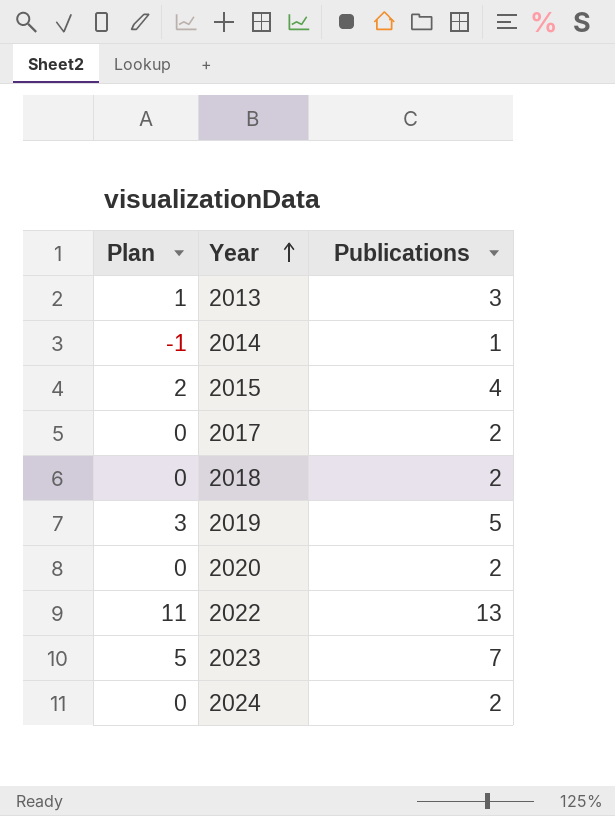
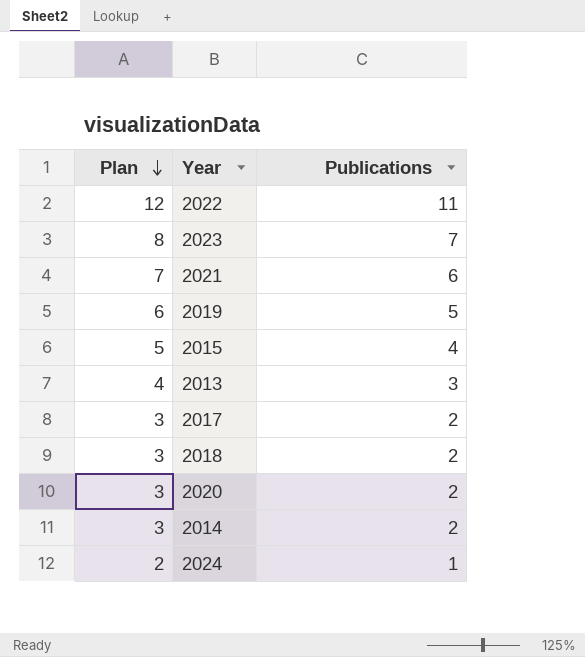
row order: Year ascending -> Plan descending
column Plan | formula: [Publications] - 2 -> [Publications] + 1
2022 | Publications: 13 -> 11
row 2021: none -> 7 | 6
2014 | Publications: 1 -> 2
2024 | Publications: 2 -> 1

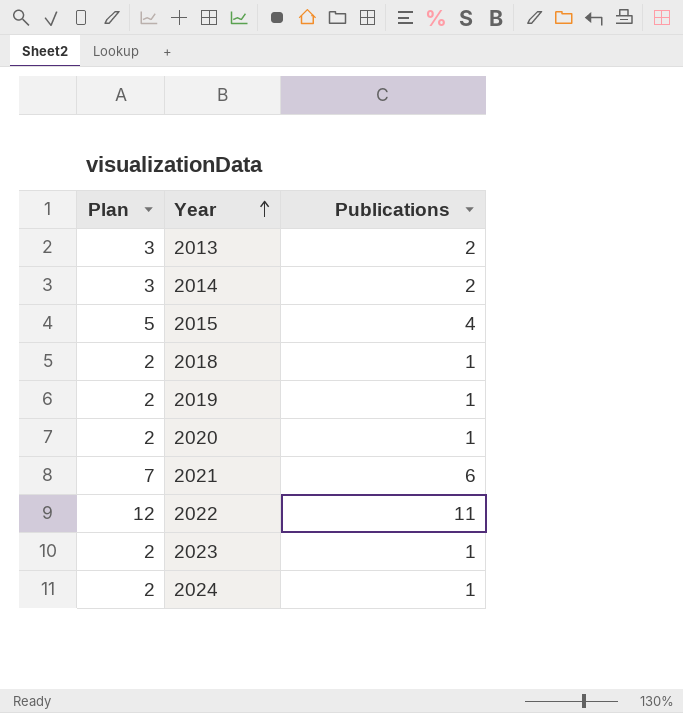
row order: Plan descending -> Year ascending
row 2017: 3 | 2 -> none
2013 | Plan: 4 -> 3
2013 | Publications: 3 -> 2
2018 | Plan: 3 -> 2
2018 | Publications: 2 -> 1
2019 | Plan: 6 -> 2
2019 | Publications: 5 -> 1
2020 | Plan: 3 -> 2
2020 | Publications: 2 -> 1
2023 | Plan: 8 -> 2
2023 | Publications: 7 -> 1

